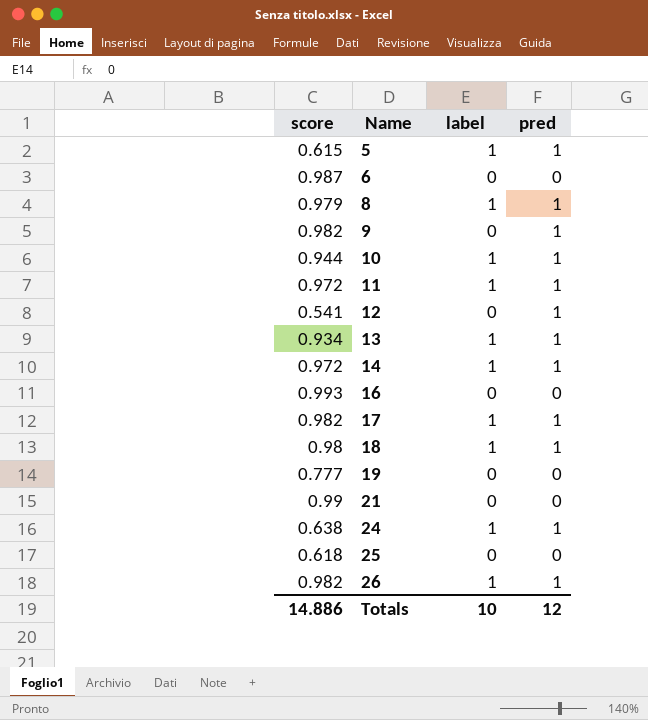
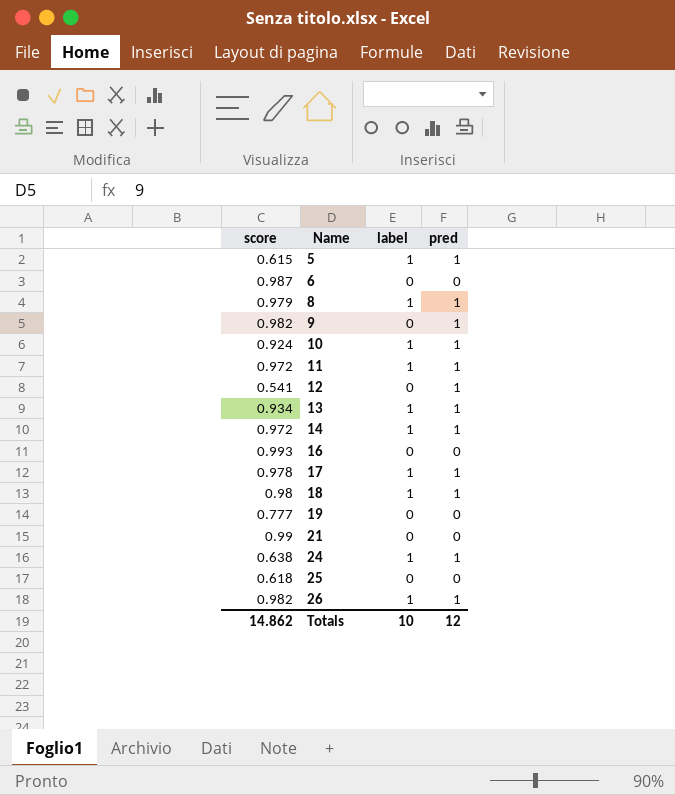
10 | score: 0.944 -> 0.924
17 | score: 0.982 -> 0.978
Totals | score: 14.886 -> 14.862

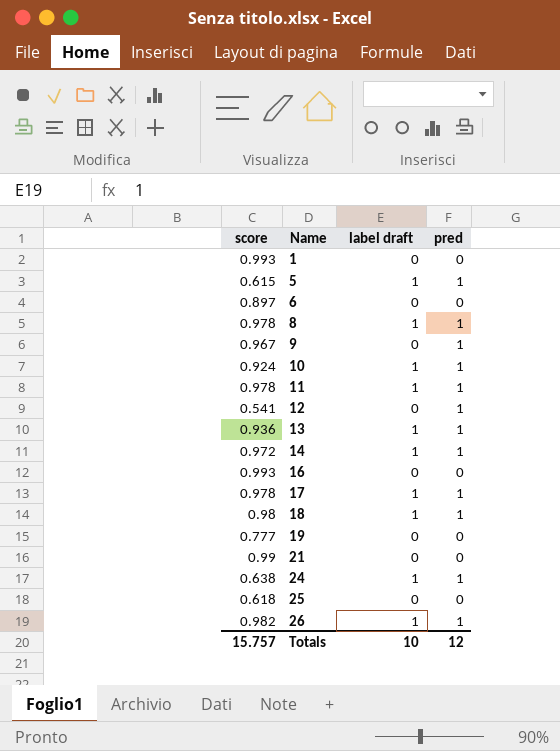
column name: label -> label draft
row 1: none -> 0.993 | 0 | 0
6 | score: 0.987 -> 0.897
8 | score: 0.979 -> 0.978
9 | score: 0.982 -> 0.967
11 | score: 0.972 -> 0.978
13 | score: 0.934 -> 0.936
Totals | score: 14.862 -> 15.757

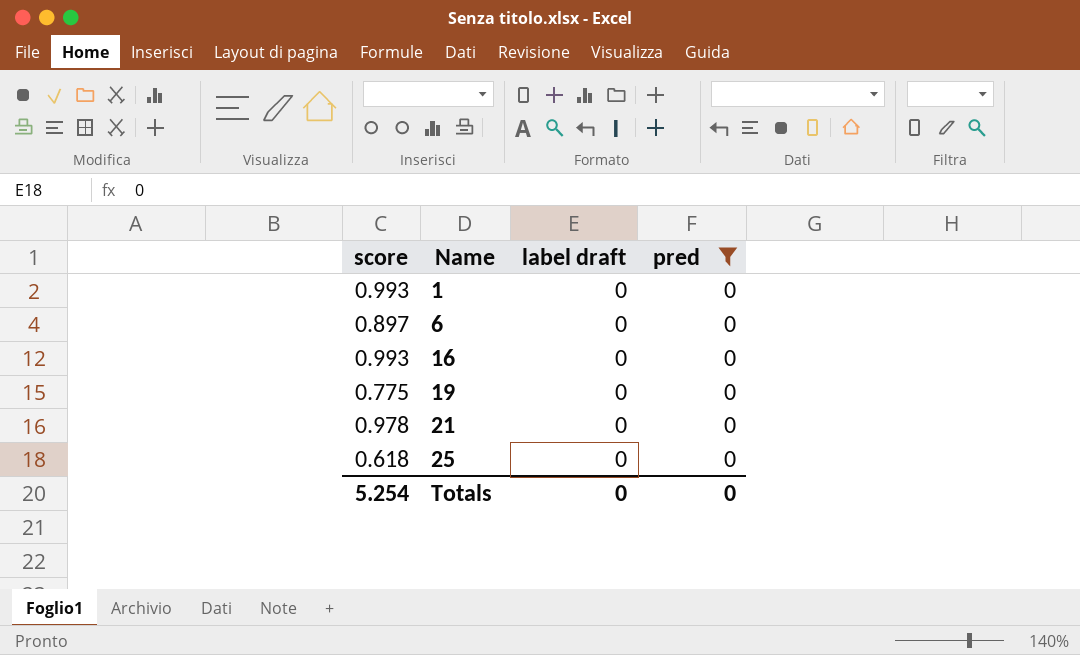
filter: none -> pred = 0
19 | score: 0.777 -> 0.775
21 | score: 0.99 -> 0.978
Totals | score: 15.757 -> 5.254
Totals | label draft: 10 -> 0
Totals | pred: 12 -> 0

